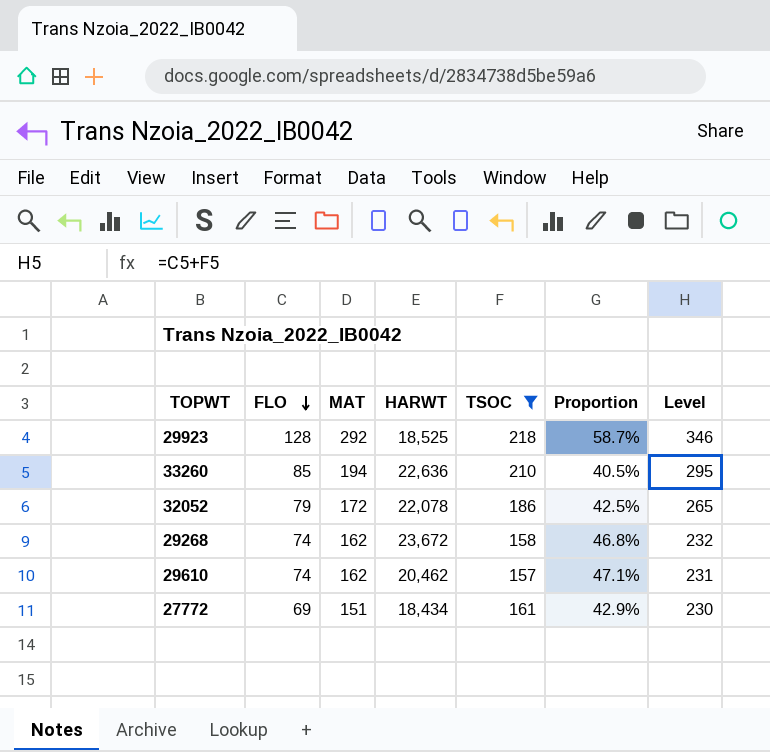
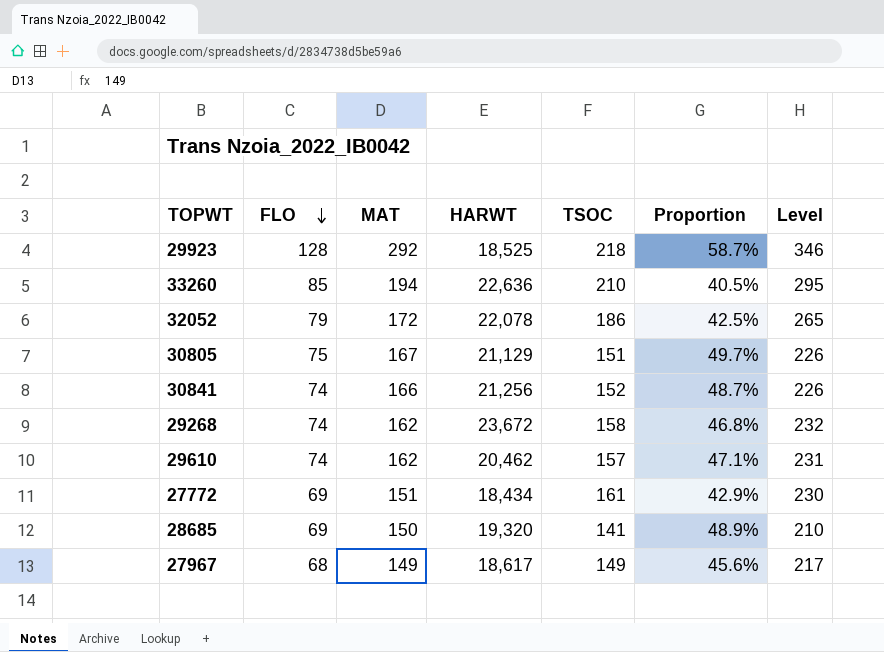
filter: TSOC >= 157 -> none

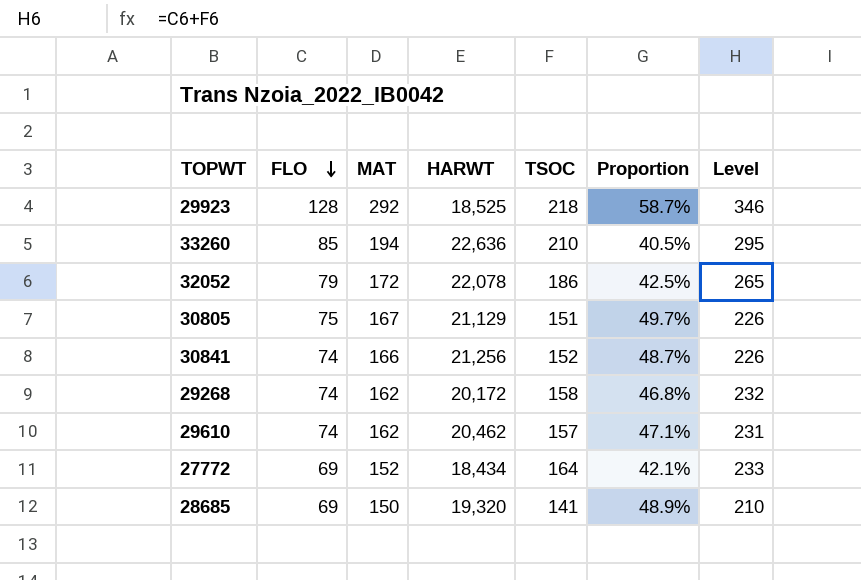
row 27967: 68 | 149 | 18,617 | 149 | 45.6% | 217 -> none
29268 | HARWT: 23,672 -> 20,172
27772 | MAT: 151 -> 152
27772 | TSOC: 161 -> 164
27772 | Proportion: 42.9% -> 42.1%
27772 | Level: 230 -> 233

